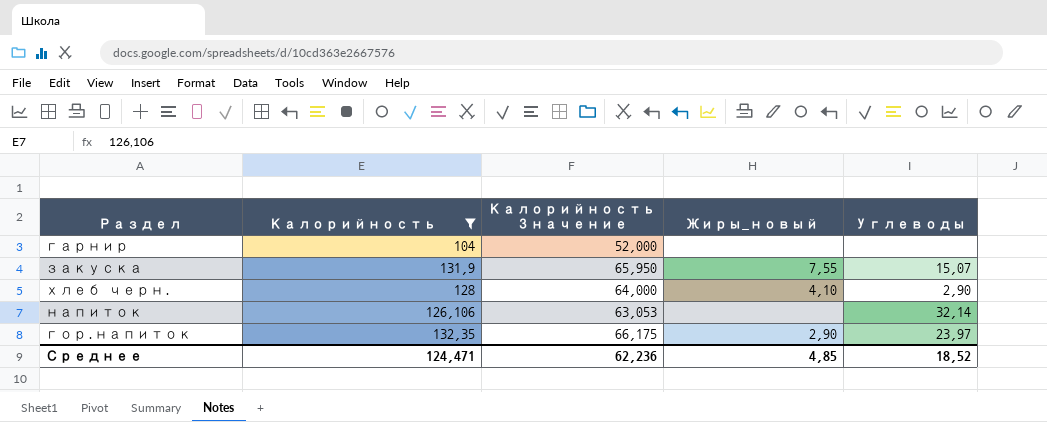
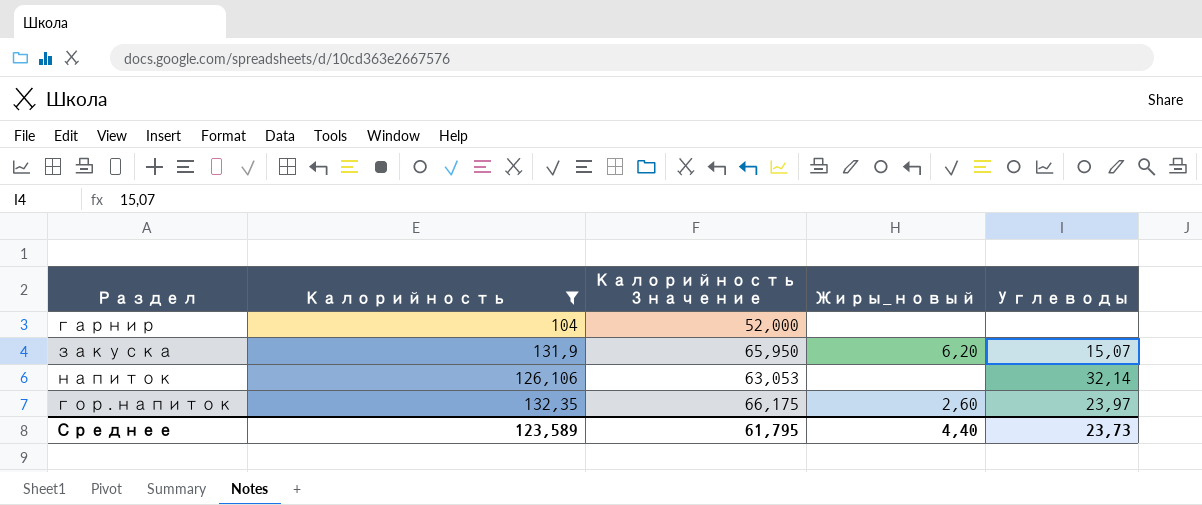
row хлеб черн.: 128 | 64,000 | 4,10 | 2,90 -> none
закуска | Жиры_новый: 7,55 -> 6,20
гор.напиток | Жиры_новый: 2,90 -> 2,60
Среднее | Калорийность: 124,471 -> 123,589
Среднее | Калорийность Значение: 62,236 -> 61,795
Среднее | Жиры_новый: 4,85 -> 4,40
Среднее | Углеводы: 18,52 -> 23,73

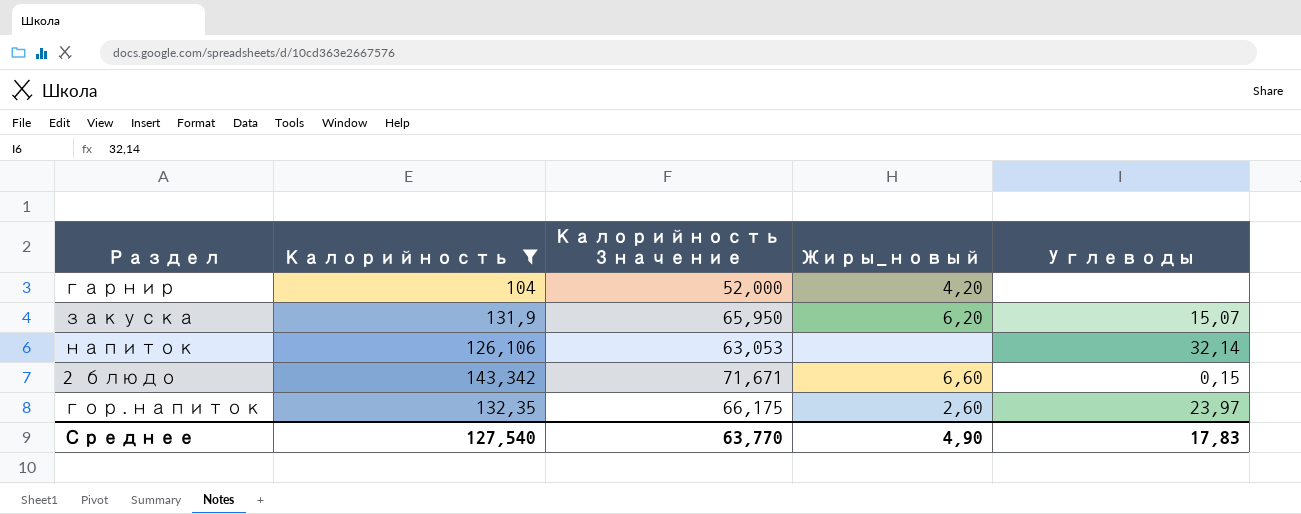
гарнир | Жиры_новый: none -> 4,20
row 2 блюдо: none -> 143,342 | 71,671 | 6,60 | 0,15
Среднее | Калорийность: 123,589 -> 127,540
Среднее | Калорийность Значение: 61,795 -> 63,770
Среднее | Жиры_новый: 4,40 -> 4,90
Среднее | Углеводы: 23,73 -> 17,83

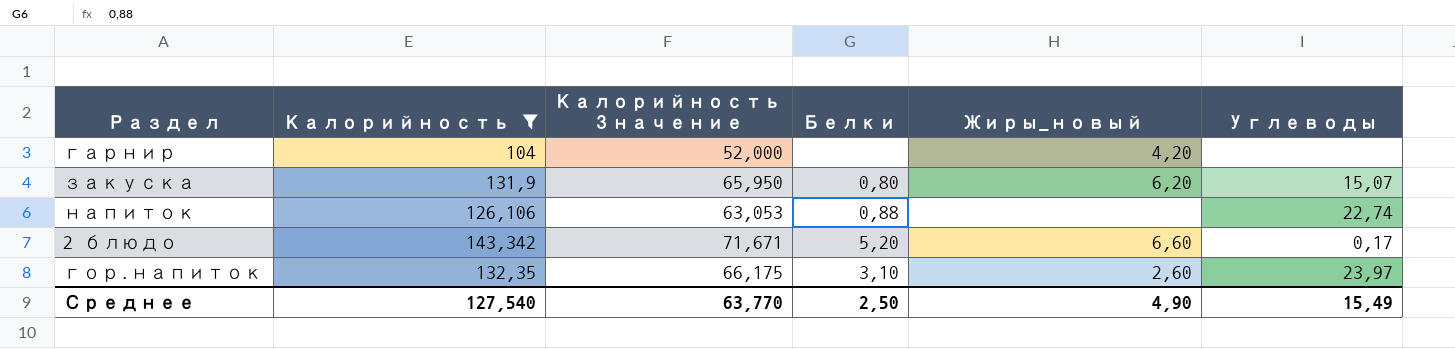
column Белки | position: none -> 4
напиток | Углеводы: 32,14 -> 22,74
2 блюдо | Углеводы: 0,15 -> 0,17
Среднее | Углеводы: 17,83 -> 15,49

